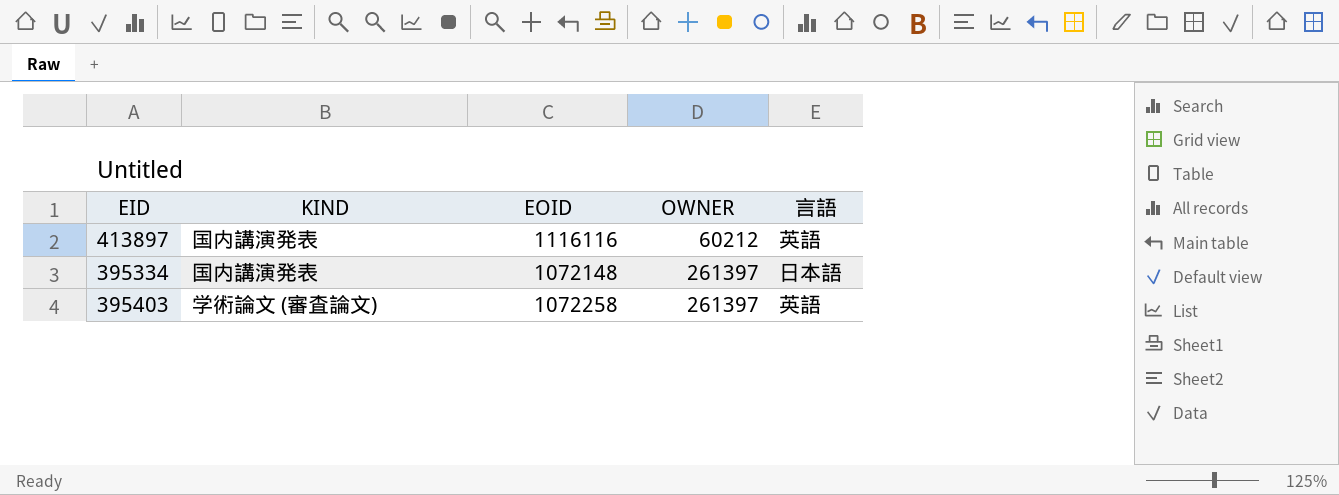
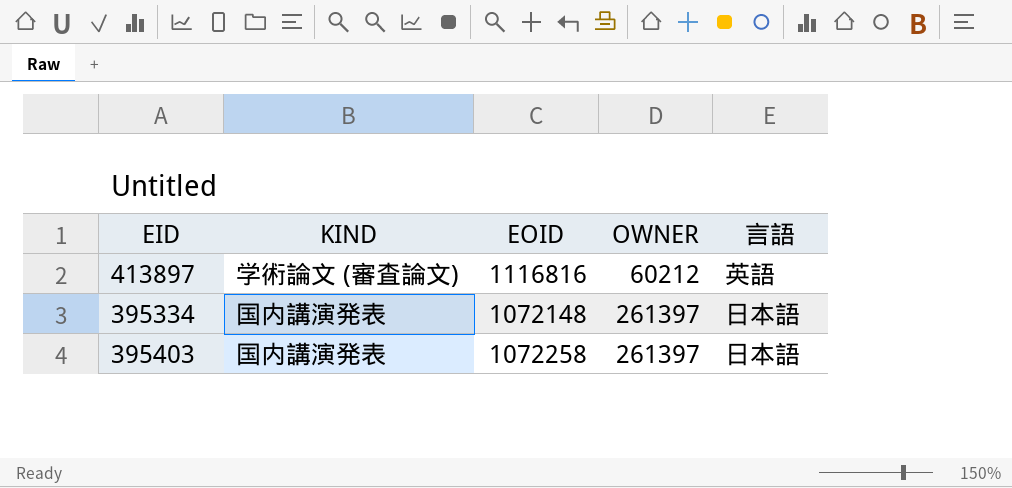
413897 | KIND: 国内講演発表 -> 学術論文 (審査論文)
413897 | EOID: 1116116 -> 1116816
395403 | KIND: 学術論文 (審査論文) -> 国内講演発表
395403 | 言語: 英語 -> 日本語

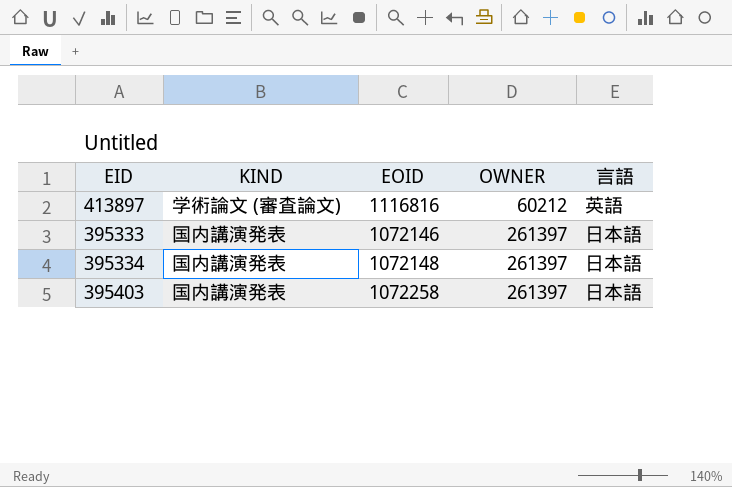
row 395333: none -> 国内講演発表 | 1072146 | 261397 | 日本語

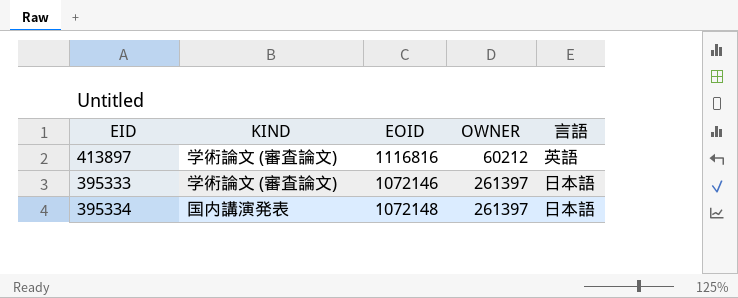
row 395403: 国内講演発表 | 1072258 | 261397 | 日本語 -> none
395333 | KIND: 国内講演発表 -> 学術論文 (審査論文)

